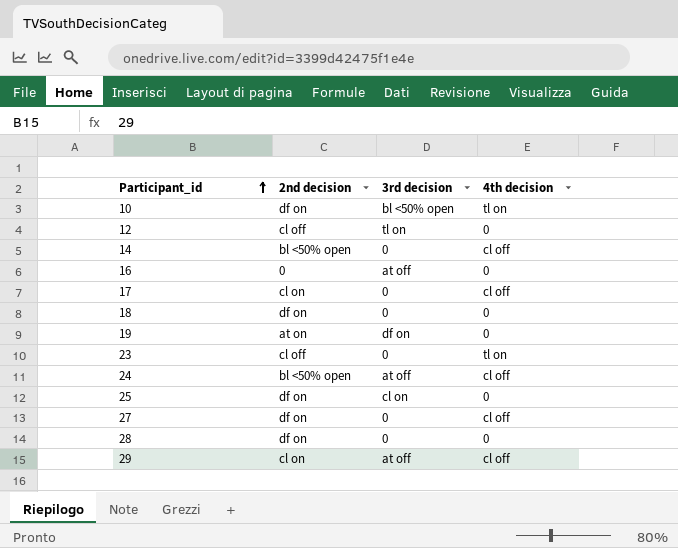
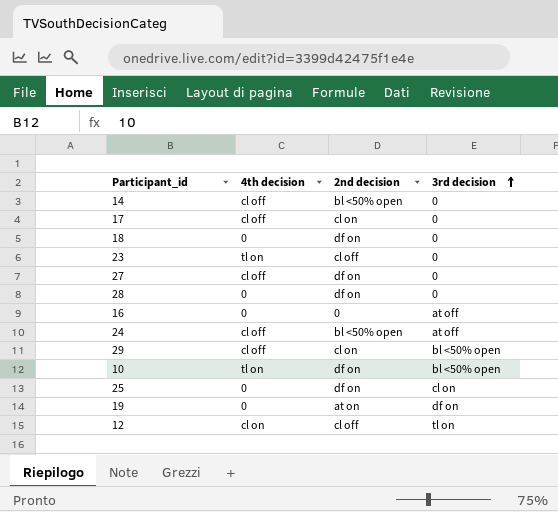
row order: Participant_id ascending -> 3rd decision ascending
column 4th decision | position: 4 -> 2
29 | 3rd decision: at off -> bl <50% open
12 | 4th decision: 0 -> cl on

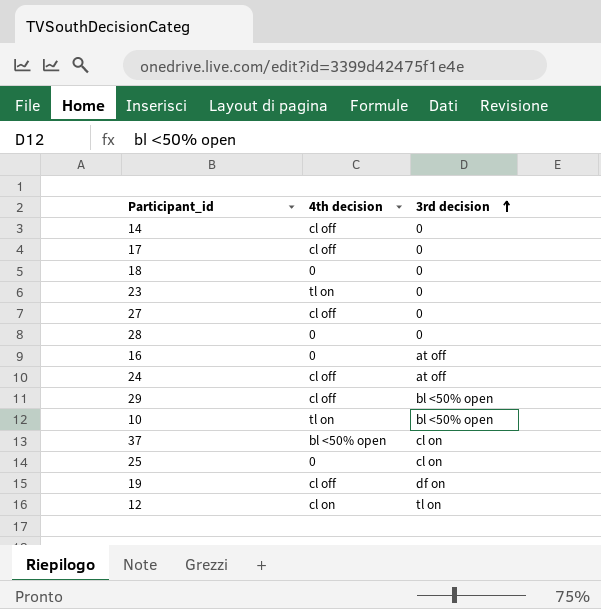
column 2nd decision | position: 3 -> none
row 37: none -> bl <50% open | cl on
19 | 4th decision: 0 -> cl off

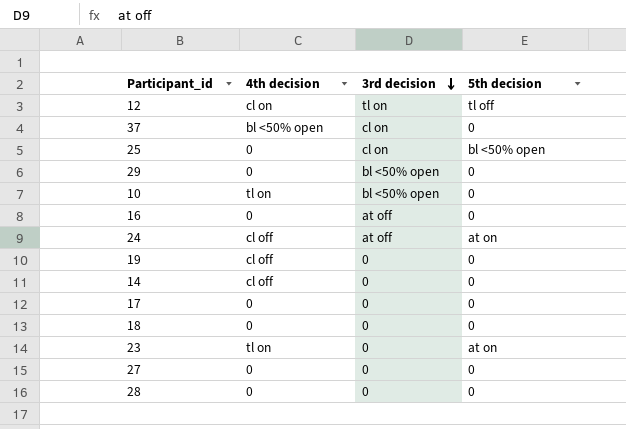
row order: 3rd decision ascending -> 3rd decision descending
column 5th decision | position: none -> 4
29 | 4th decision: cl off -> 0
19 | 3rd decision: df on -> 0
17 | 4th decision: cl off -> 0
27 | 4th decision: cl off -> 0

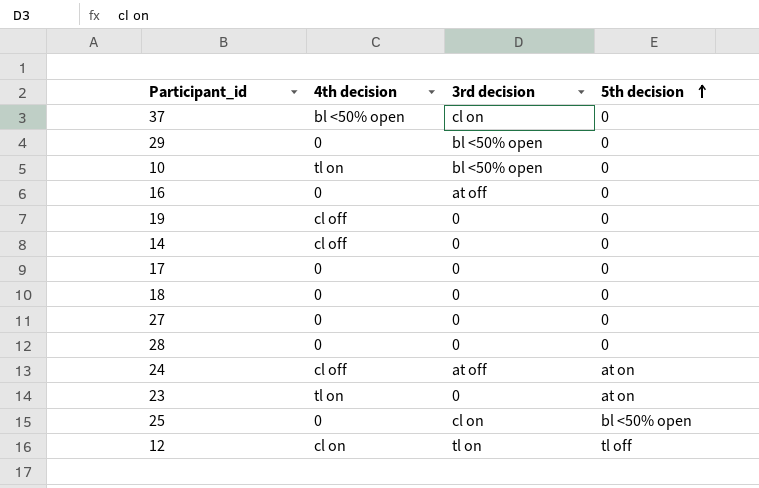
row order: 3rd decision descending -> 5th decision ascending

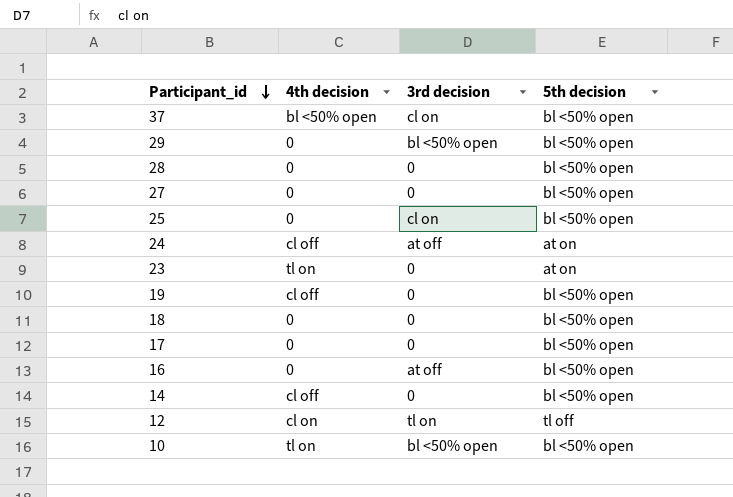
row order: 5th decision ascending -> Participant_id descending
37 | 5th decision: 0 -> bl <50% open
29 | 5th decision: 0 -> bl <50% open
28 | 5th decision: 0 -> bl <50% open
27 | 5th decision: 0 -> bl <50% open
19 | 5th decision: 0 -> bl <50% open
18 | 5th decision: 0 -> bl <50% open
17 | 5th decision: 0 -> bl <50% open
16 | 5th decision: 0 -> bl <50% open
14 | 5th decision: 0 -> bl <50% open
10 | 5th decision: 0 -> bl <50% open

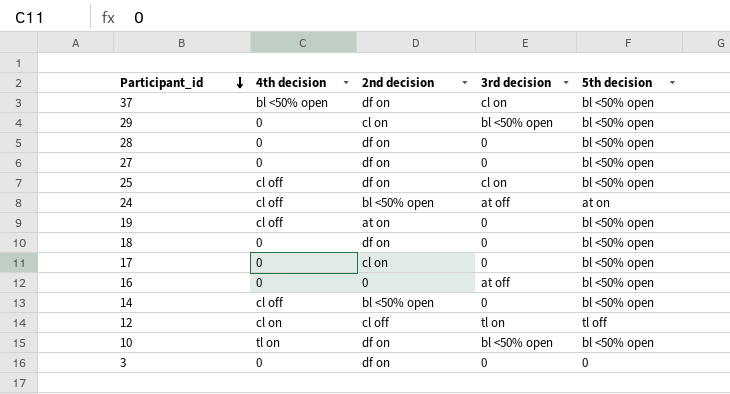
column 2nd decision | position: none -> 3
row 23: tl on | 0 | at on -> none
25 | 4th decision: 0 -> cl off
row 3: none -> 0 | df on | 0 | 0

